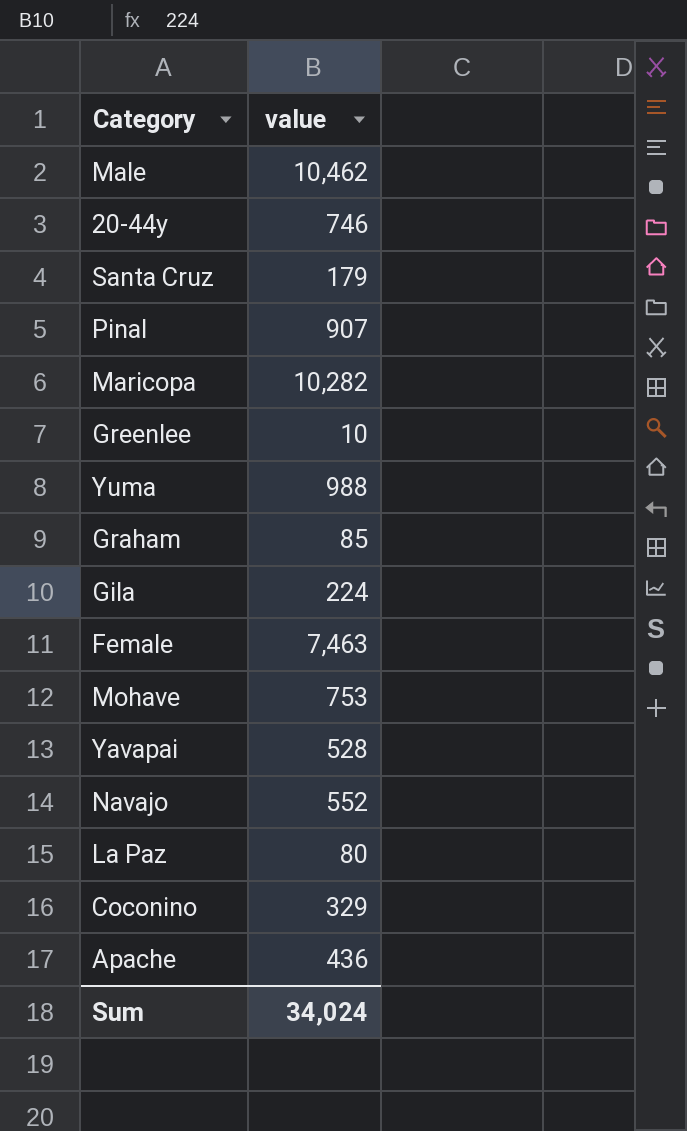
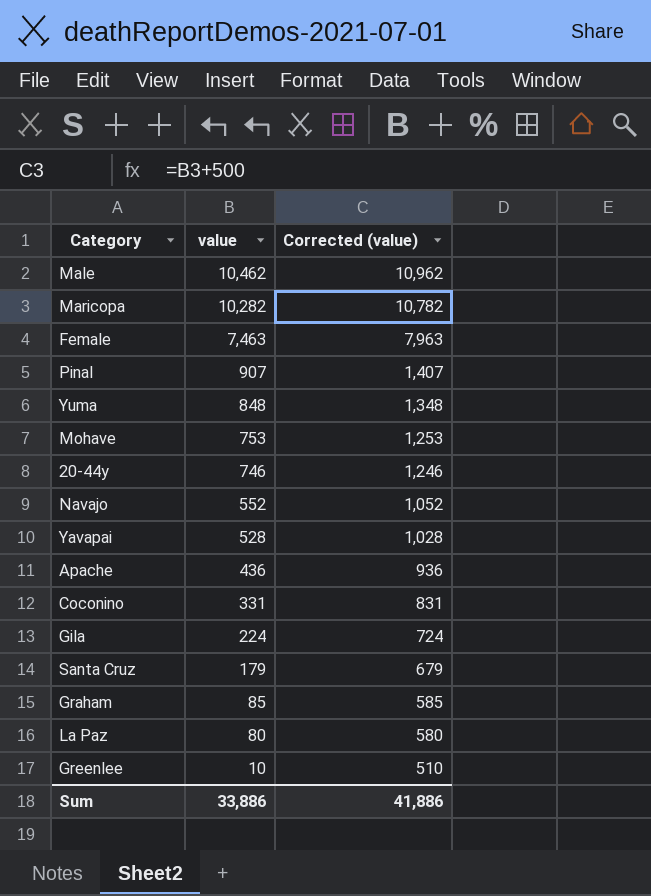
row order: none -> value descending
column Corrected (value) | formula: none -> [value] + 500
Yuma | value: 988 -> 848
Coconino | value: 329 -> 331
Sum | value: 34,024 -> 33,886

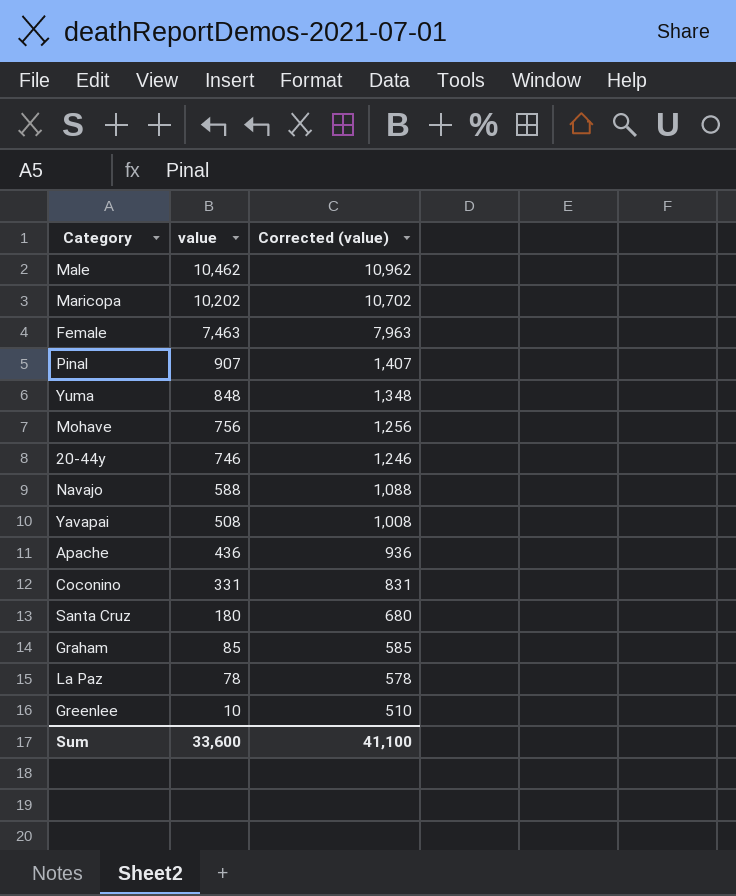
row Gila: 224 | 724 -> none
Maricopa | value: 10,282 -> 10,202
Maricopa | Corrected (value): 10,782 -> 10,702
Mohave | value: 753 -> 756
Mohave | Corrected (value): 1,253 -> 1,256
Navajo | value: 552 -> 588
Navajo | Corrected (value): 1,052 -> 1,088
Yavapai | value: 528 -> 508
Yavapai | Corrected (value): 1,028 -> 1,008
Santa Cruz | value: 179 -> 180
Santa Cruz | Corrected (value): 679 -> 680
La Paz | value: 80 -> 78
La Paz | Corrected (value): 580 -> 578
Sum | value: 33,886 -> 33,600
Sum | Corrected (value): 41,886 -> 41,100

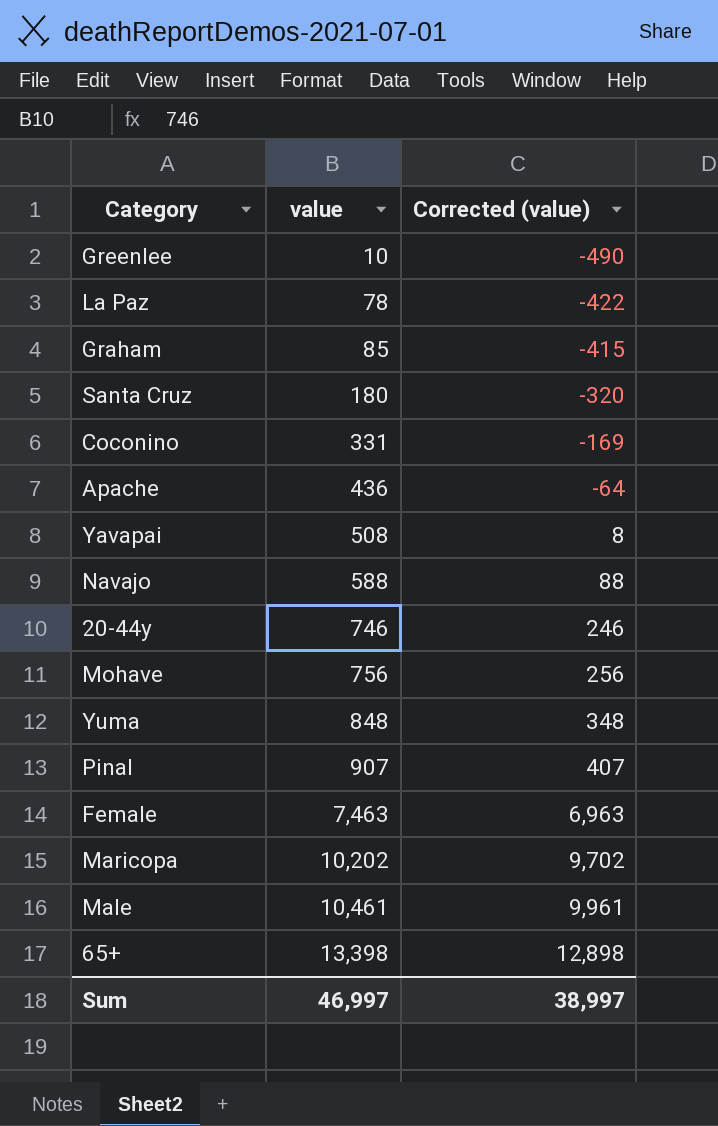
row order: value descending -> value ascending
column Corrected (value) | formula: [value] + 500 -> [value] - 500
Male | value: 10,462 -> 10,461
row 65+: none -> 13,398 | 12,898
Sum | value: 33,600 -> 46,997
Sum | Corrected (value): 41,100 -> 38,997

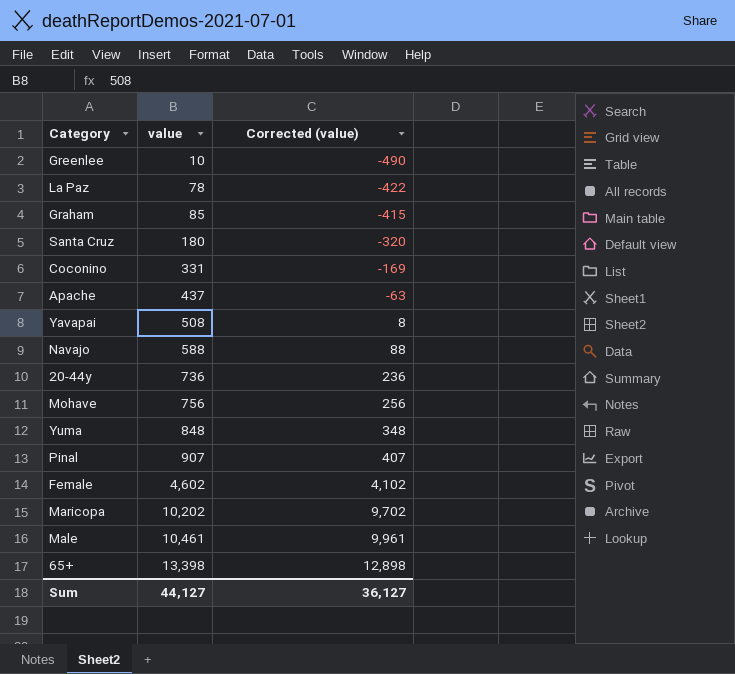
Apache | value: 436 -> 437
Apache | Corrected (value): -64 -> -63
20-44y | value: 746 -> 736
20-44y | Corrected (value): 246 -> 236
Female | value: 7,463 -> 4,602
Female | Corrected (value): 6,963 -> 4,102
Sum | value: 46,997 -> 44,127
Sum | Corrected (value): 38,997 -> 36,127

